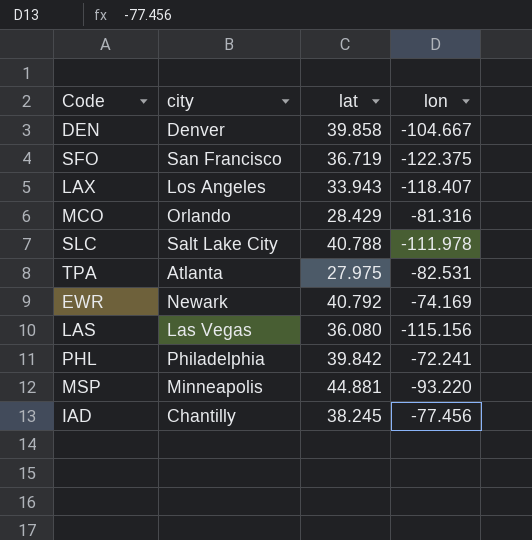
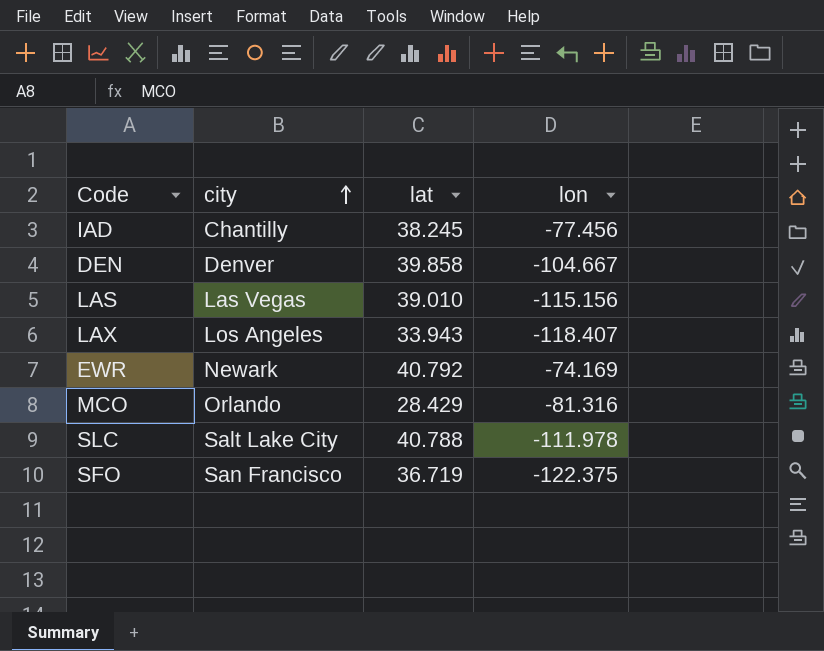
row order: none -> city ascending
row TPA: Atlanta | 27.975 | -82.531 -> none
row PHL: Philadelphia | 39.842 | -72.241 -> none
row MSP: Minneapolis | 44.881 | -93.220 -> none
LAS | lat: 36.080 -> 39.010

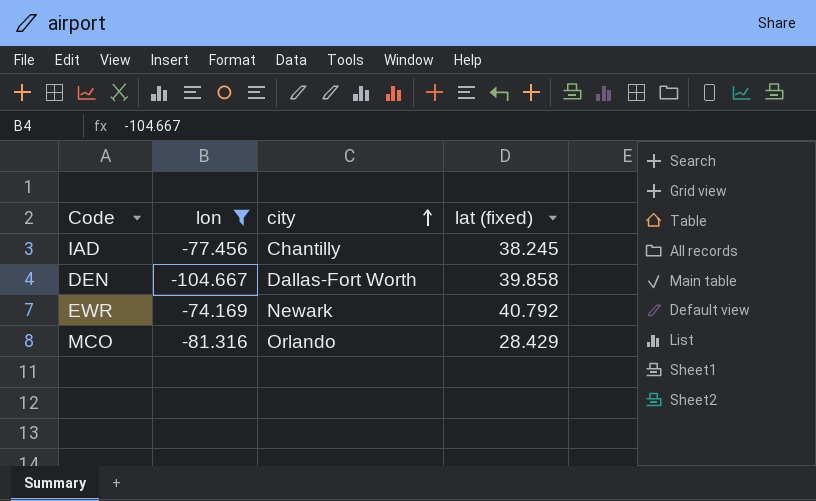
filter: none -> lon >= -104.667
column lon | position: 4 -> 2
column name: lat -> lat (fixed)
DEN | city: Denver -> Dallas-Fort Worth

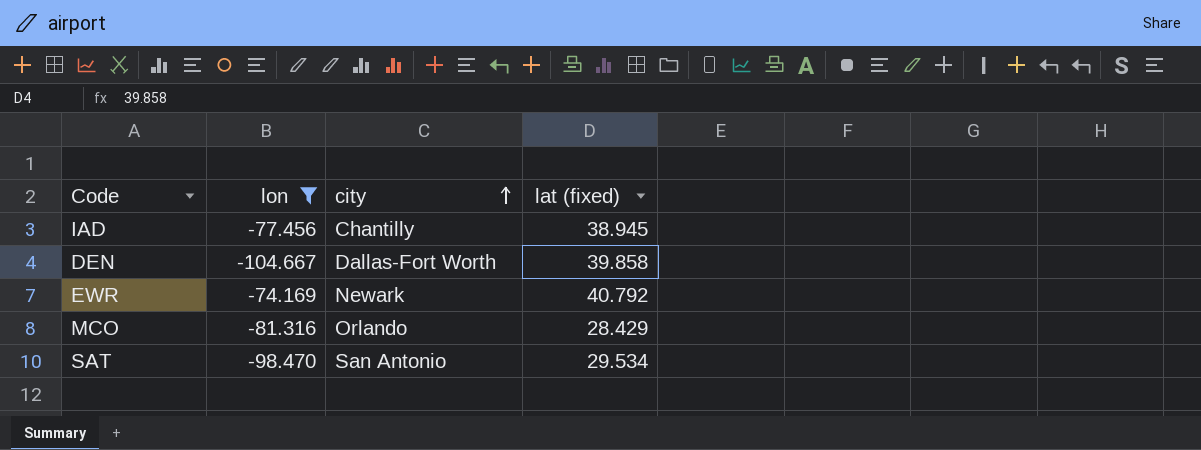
IAD | lat (fixed): 38.245 -> 38.945
row SAT: none -> -98.470 | San Antonio | 29.534

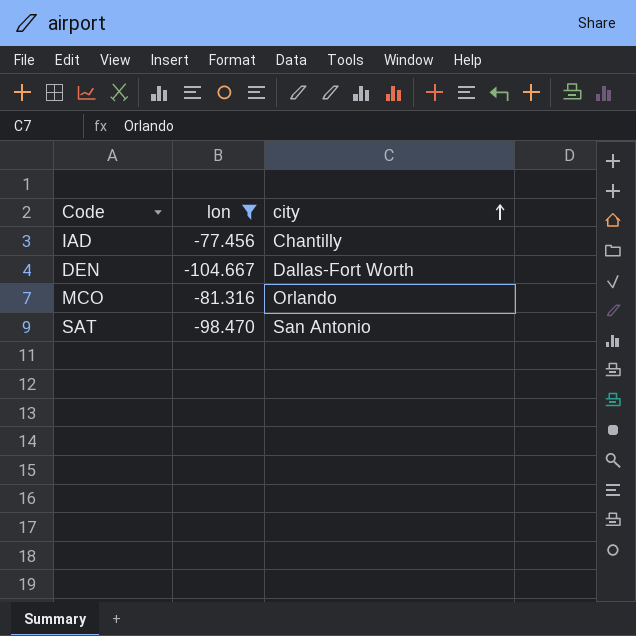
column lat (fixed) | position: 4 -> none
row EWR: -74.169 | Newark | 40.792 -> none

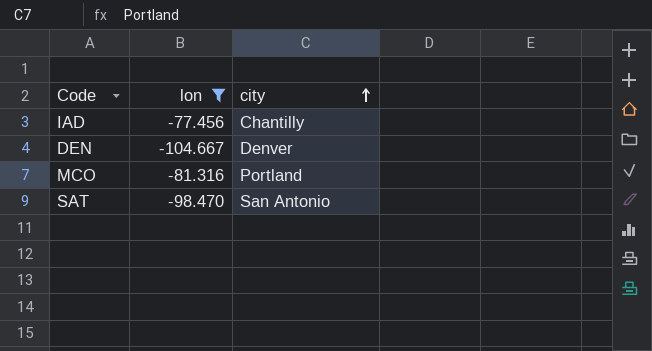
DEN | city: Dallas-Fort Worth -> Denver
MCO | city: Orlando -> Portland

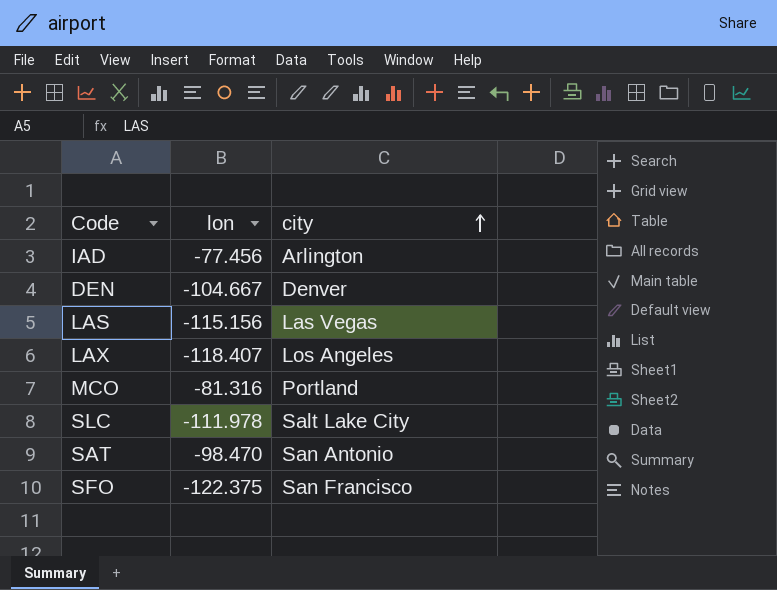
filter: lon >= -104.667 -> none
IAD | city: Chantilly -> Arlington

